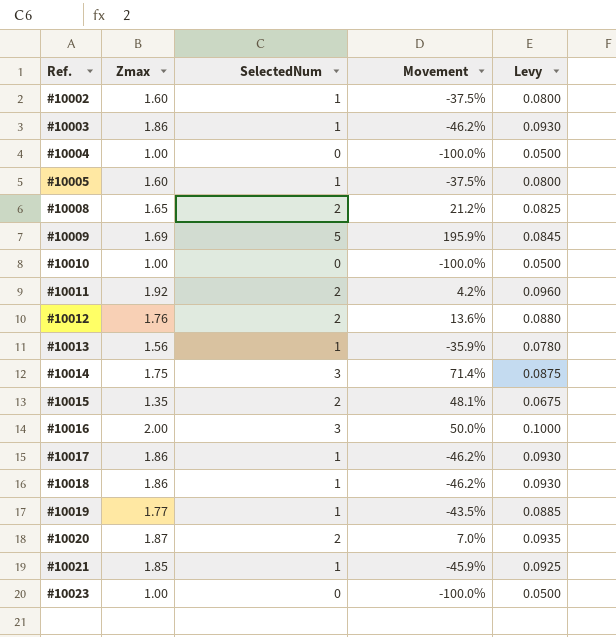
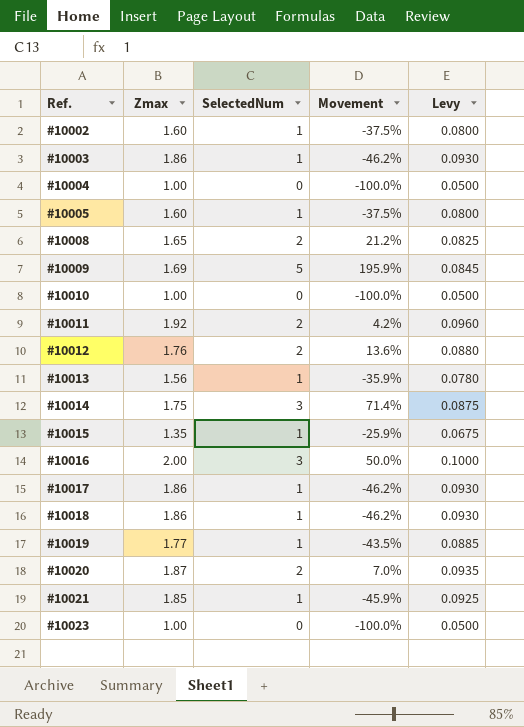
#10015 | SelectedNum: 2 -> 1
#10015 | Movement: 48.1% -> -25.9%

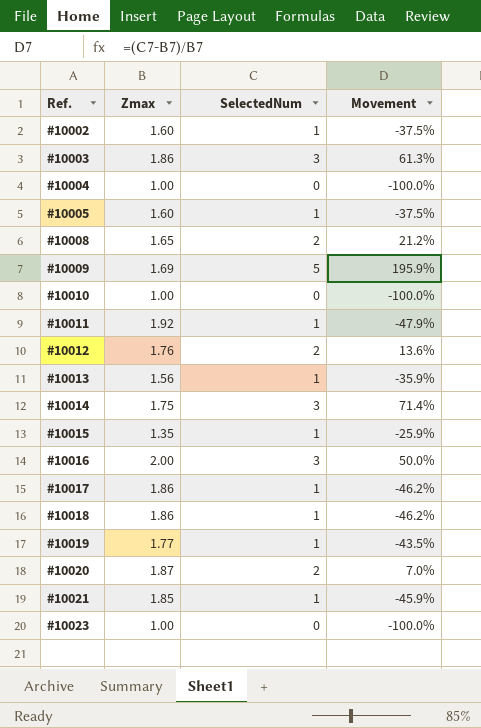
column Levy | formula: [Zmax] * 0.05 -> none
#10003 | SelectedNum: 1 -> 3
#10003 | Movement: -46.2% -> 61.3%
#10011 | SelectedNum: 2 -> 1
#10011 | Movement: 4.2% -> -47.9%

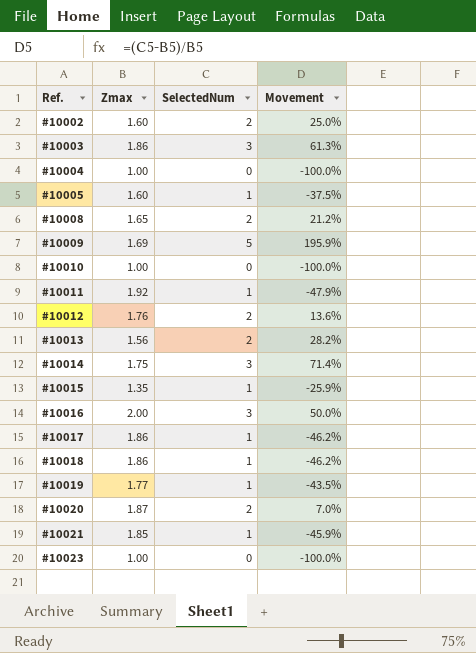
#10002 | SelectedNum: 1 -> 2
#10002 | Movement: -37.5% -> 25.0%
#10013 | SelectedNum: 1 -> 2
#10013 | Movement: -35.9% -> 28.2%

